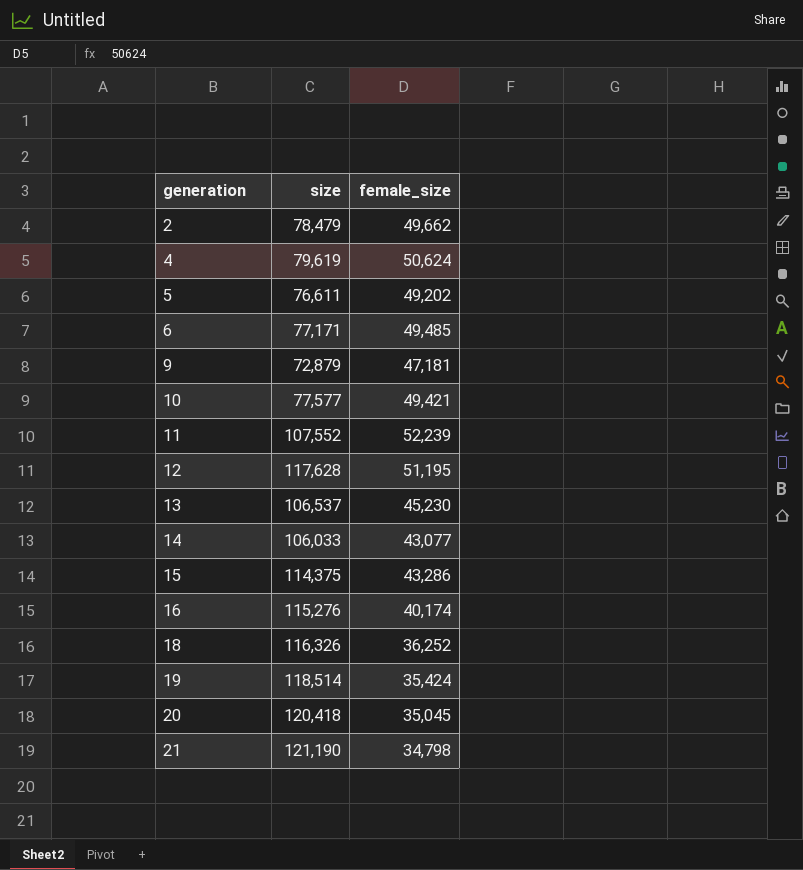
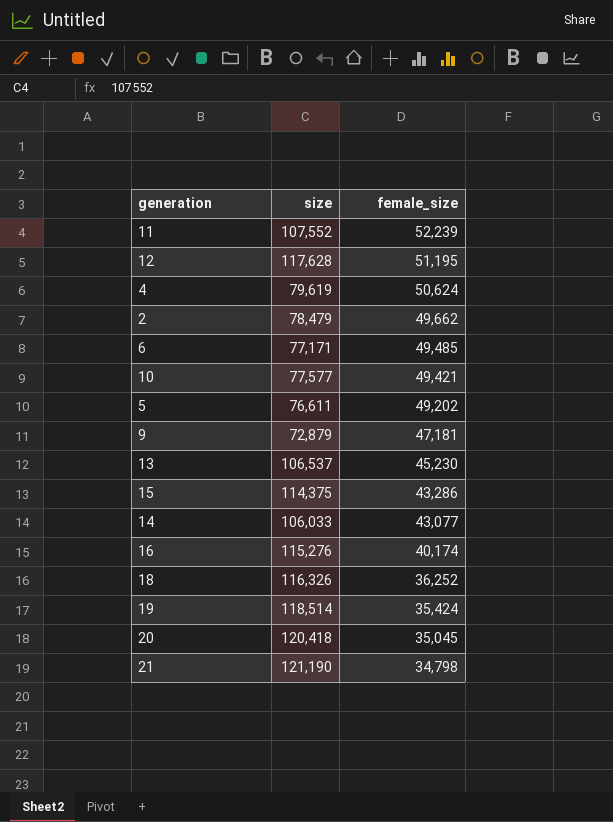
row order: generation ascending -> female_size descending

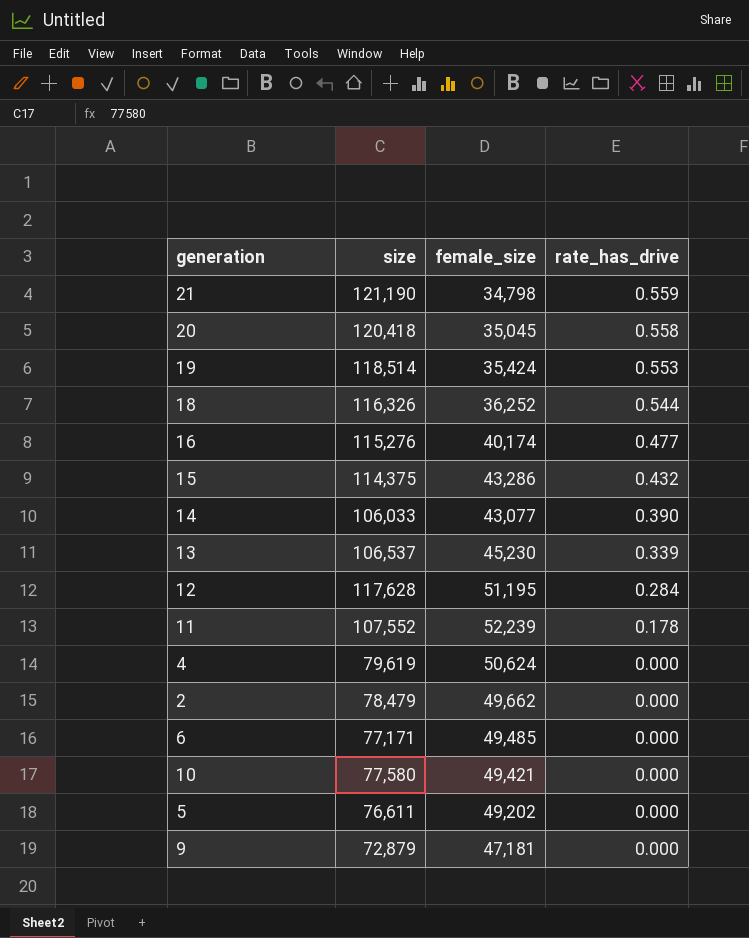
row order: female_size descending -> rate_has_drive descending
column rate_has_drive | position: none -> 4
10 | size: 77,577 -> 77,580

